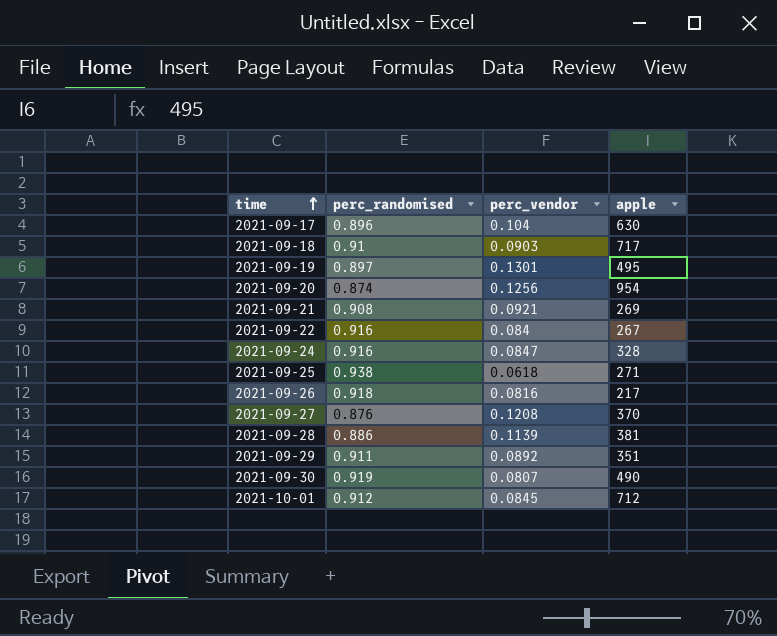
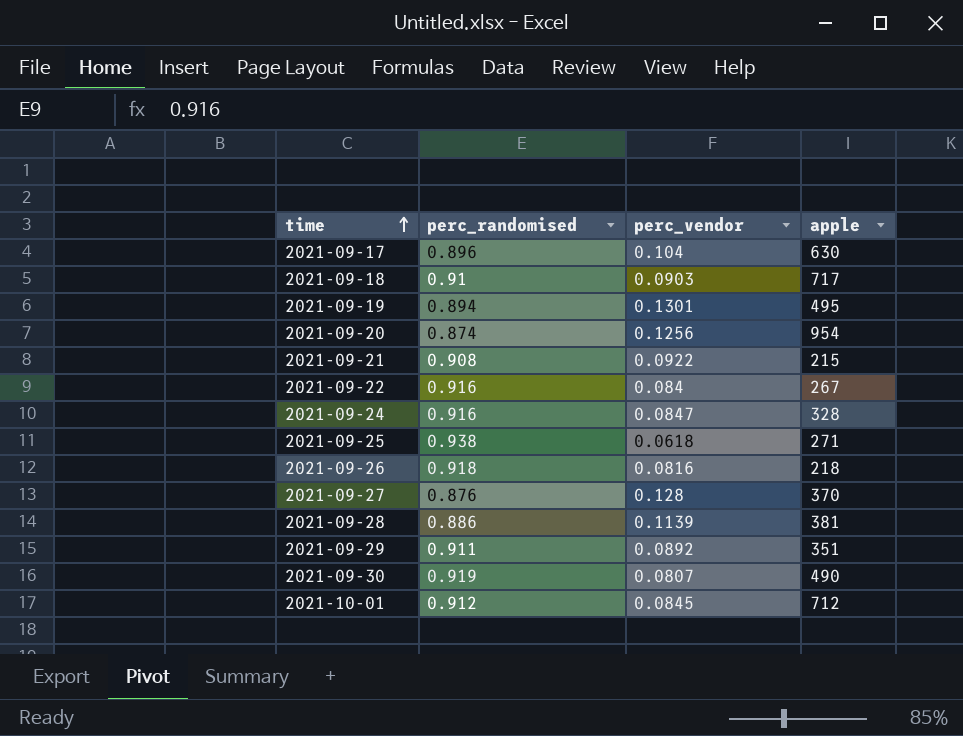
2021-09-19 | perc_randomised: 0.897 -> 0.894
2021-09-21 | perc_vendor: 0.0921 -> 0.0922
2021-09-21 | apple: 269 -> 215
2021-09-26 | apple: 217 -> 218
2021-09-27 | perc_vendor: 0.1208 -> 0.128

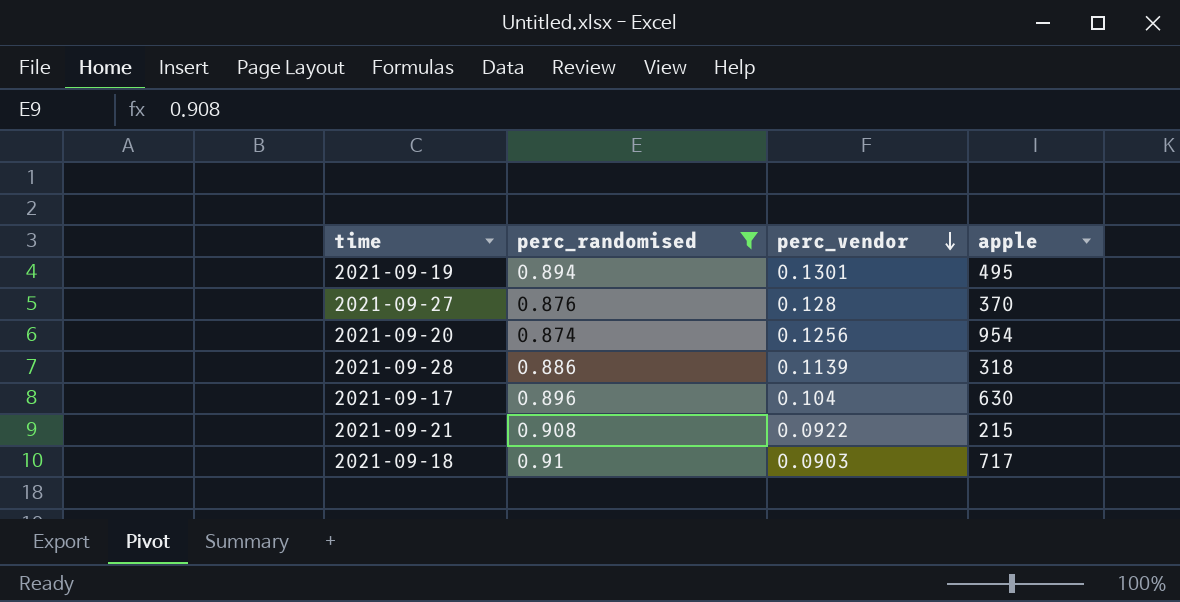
filter: none -> perc_randomised <= 0.91
row order: time ascending -> perc_vendor descending
2021-09-28 | apple: 381 -> 318

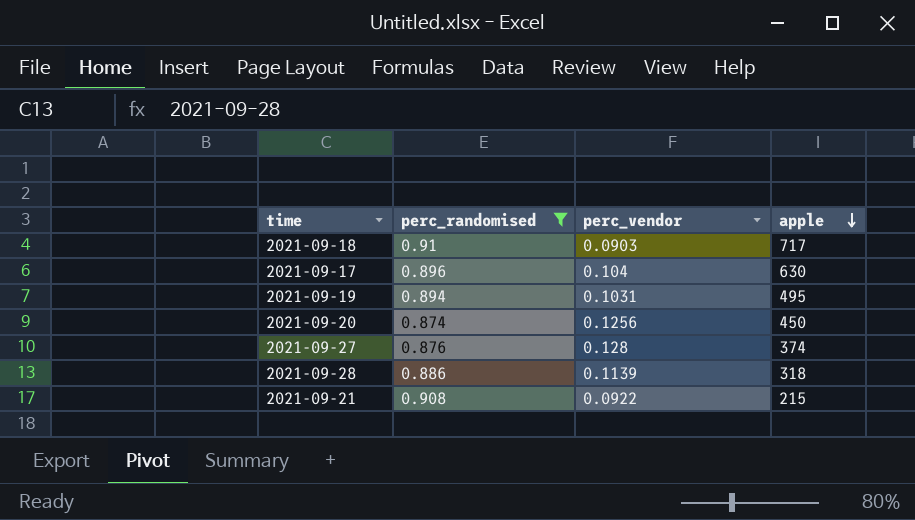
row order: perc_vendor descending -> apple descending
2021-09-19 | perc_vendor: 0.1301 -> 0.1031
2021-09-20 | apple: 954 -> 450
2021-09-27 | apple: 370 -> 374

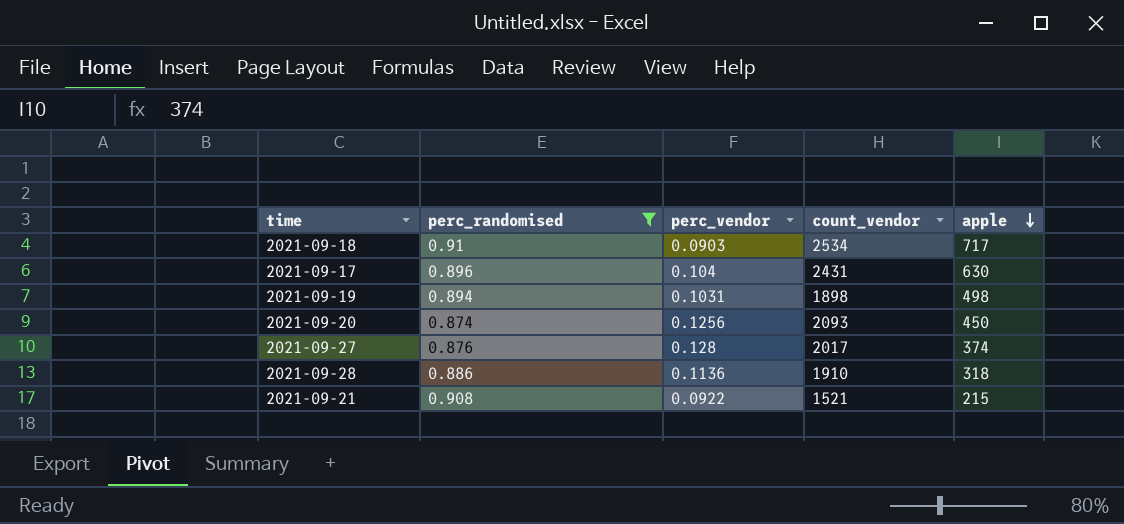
column count_vendor | position: none -> 4
2021-09-19 | apple: 495 -> 498
2021-09-28 | perc_vendor: 0.1139 -> 0.1136

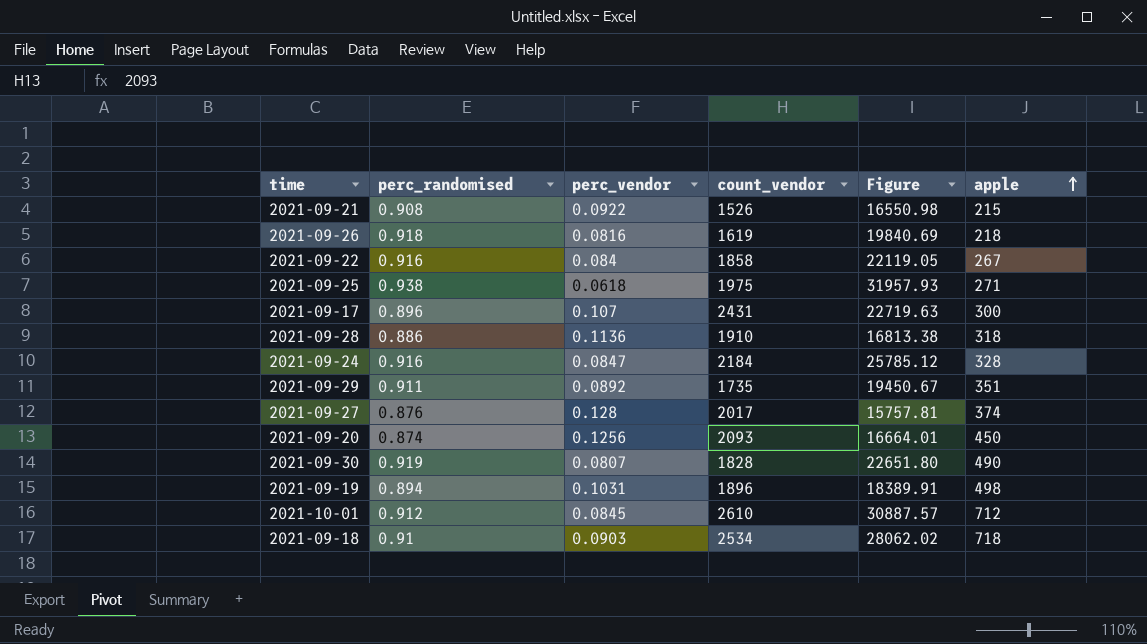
filter: perc_randomised <= 0.91 -> none
row order: apple descending -> apple ascending
column Figure | formula: none -> [count_vendor] / [perc_vendor]
2021-09-21 | count_vendor: 1521 -> 1526
2021-09-17 | perc_vendor: 0.104 -> 0.107
2021-09-17 | apple: 630 -> 300
2021-09-19 | count_vendor: 1898 -> 1896
2021-09-18 | apple: 717 -> 718

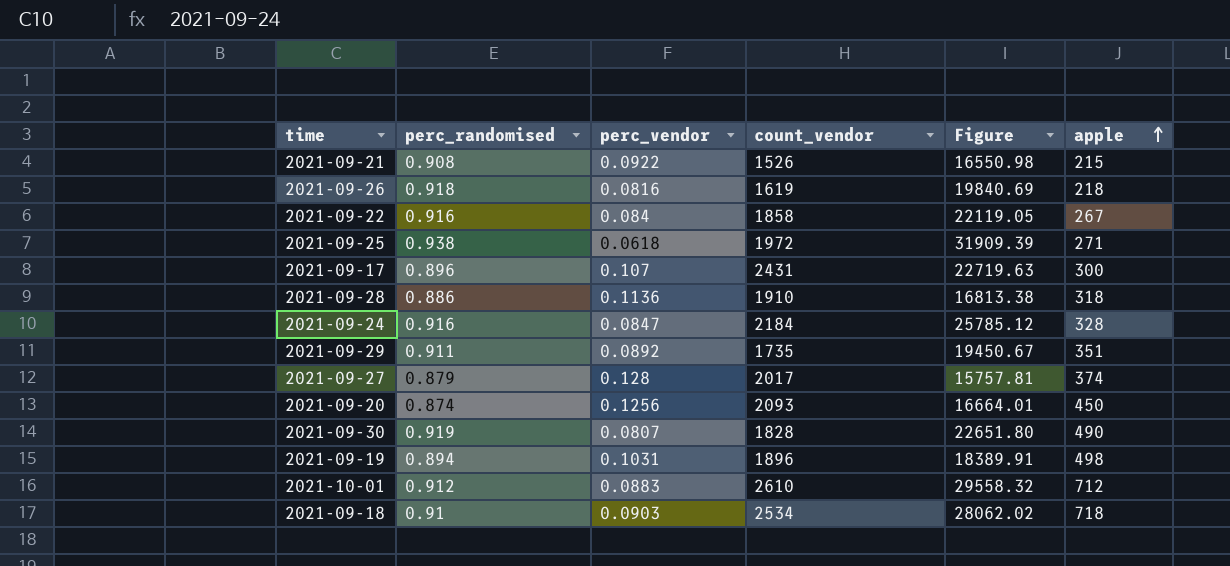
2021-09-25 | count_vendor: 1975 -> 1972
2021-09-25 | Figure: 31957.93 -> 31909.39
2021-09-27 | perc_randomised: 0.876 -> 0.879
2021-10-01 | perc_vendor: 0.0845 -> 0.0883
2021-10-01 | Figure: 30887.57 -> 29558.32

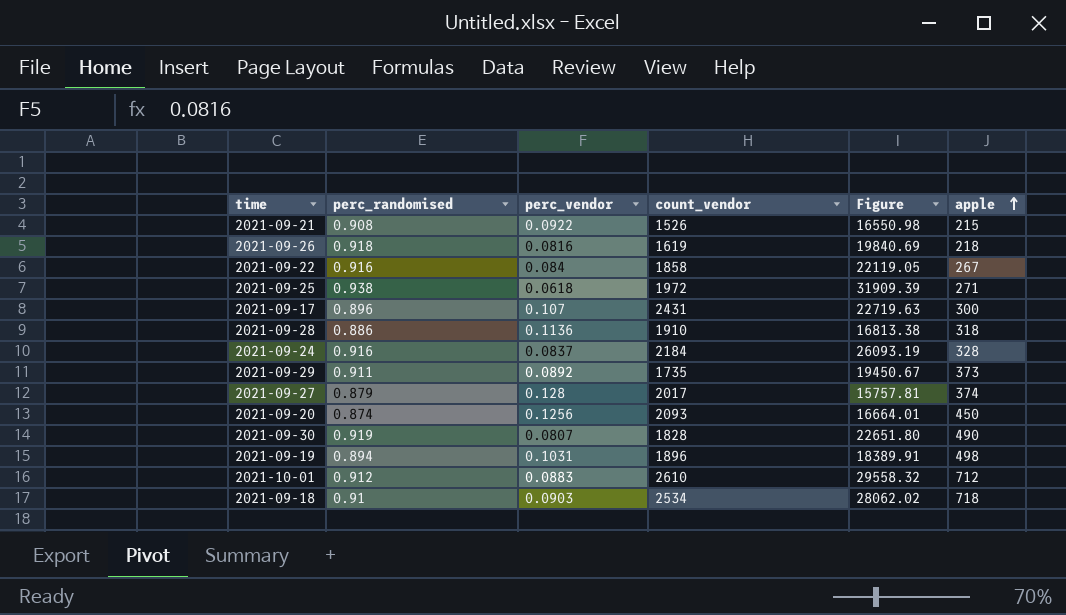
2021-09-24 | perc_vendor: 0.0847 -> 0.0837
2021-09-24 | Figure: 25785.12 -> 26093.19
2021-09-29 | apple: 351 -> 373

